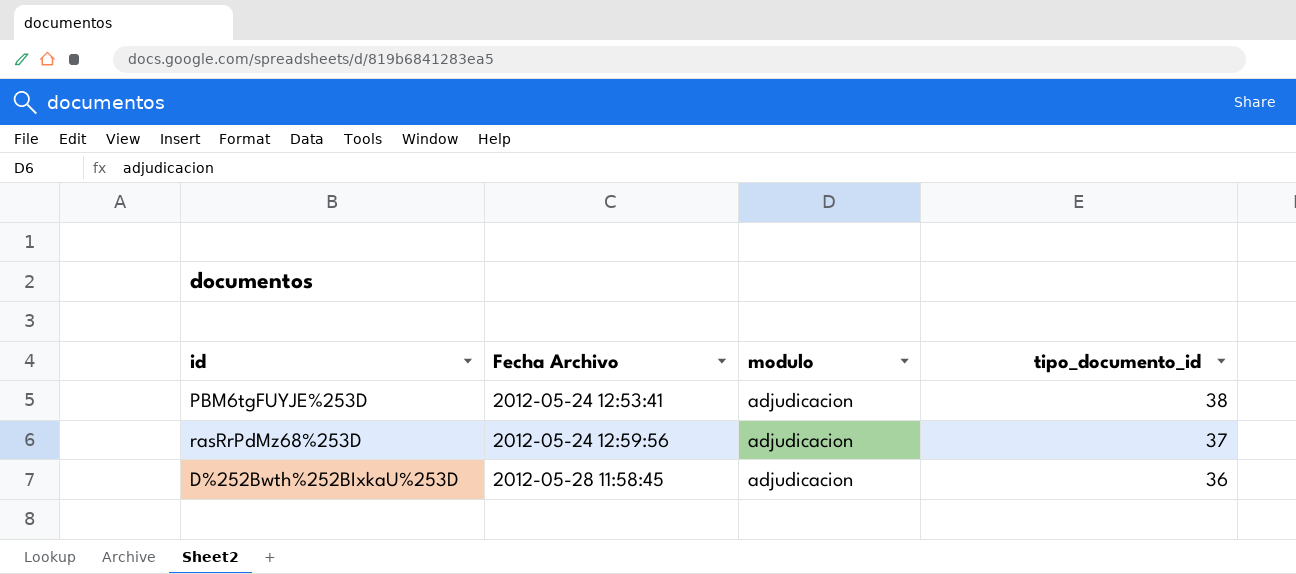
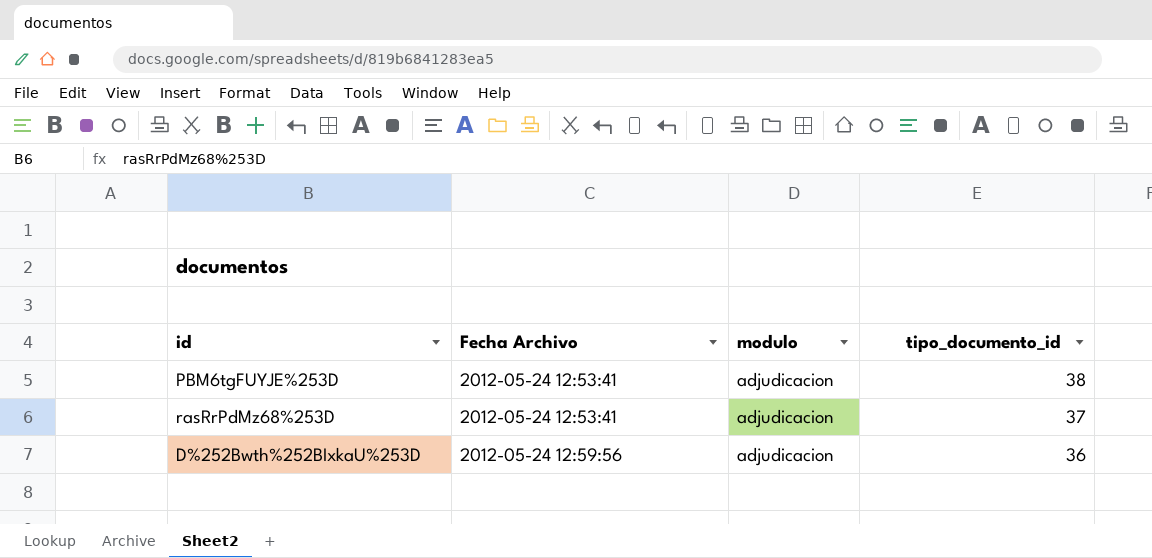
rasRrPdMz68%253D | Fecha Archivo: 2012-05-24 12:59:56 -> 2012-05-24 12:53:41
D%252Bwth%252BIxkaU%253D | Fecha Archivo: 2012-05-28 11:58:45 -> 2012-05-24 12:59:56

